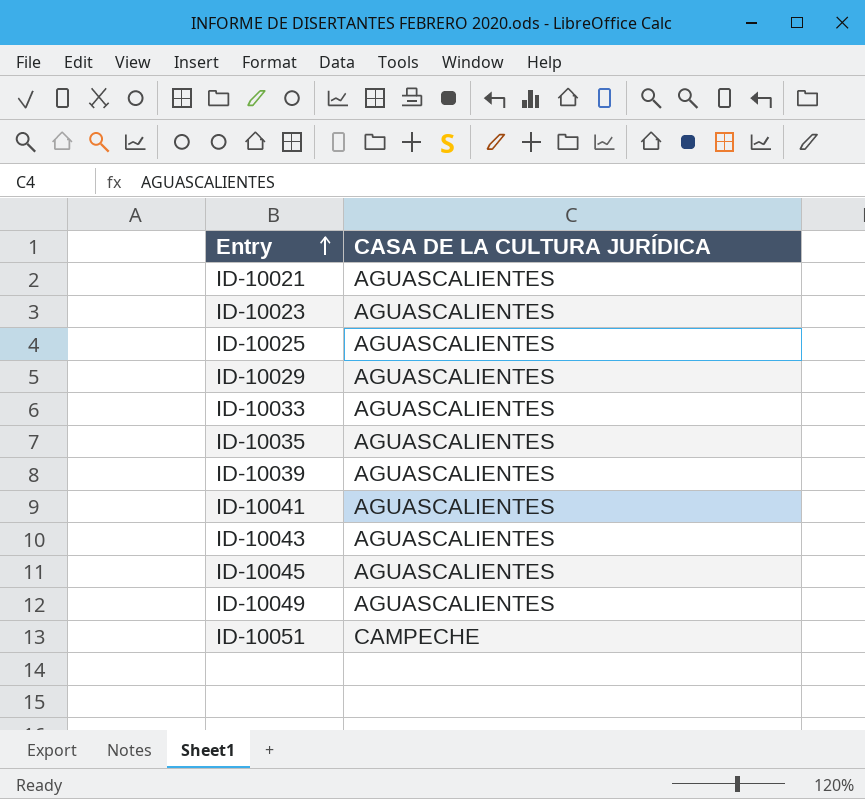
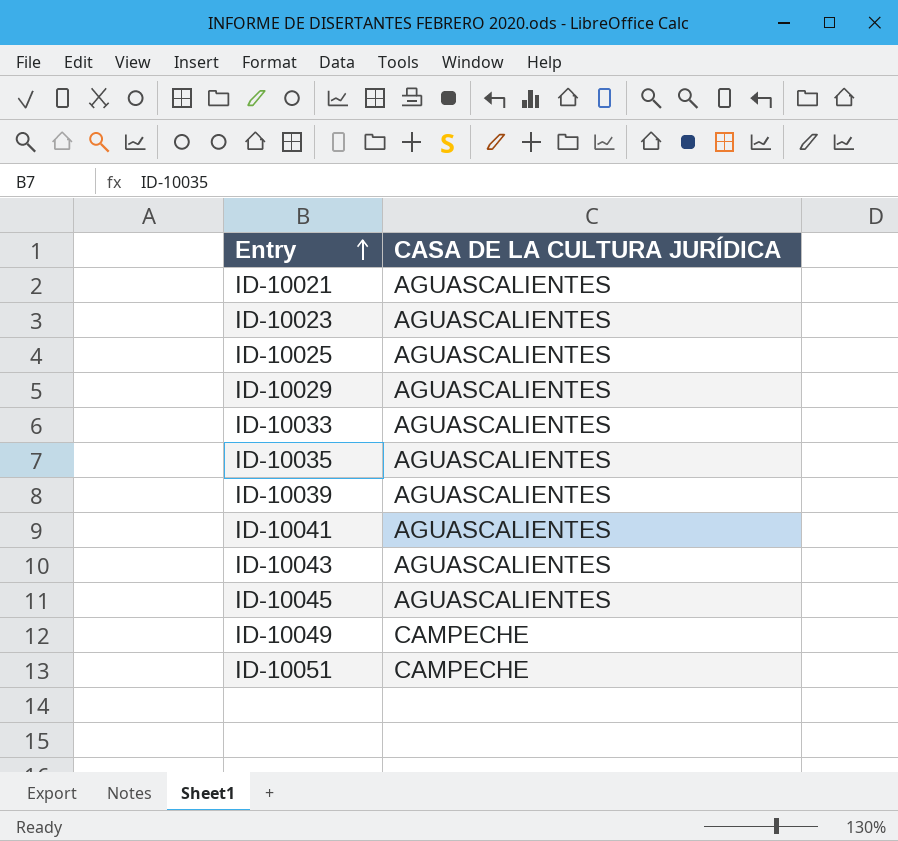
ID-10049 | CASA DE LA CULTURA JURÍDICA: AGUASCALIENTES -> CAMPECHE

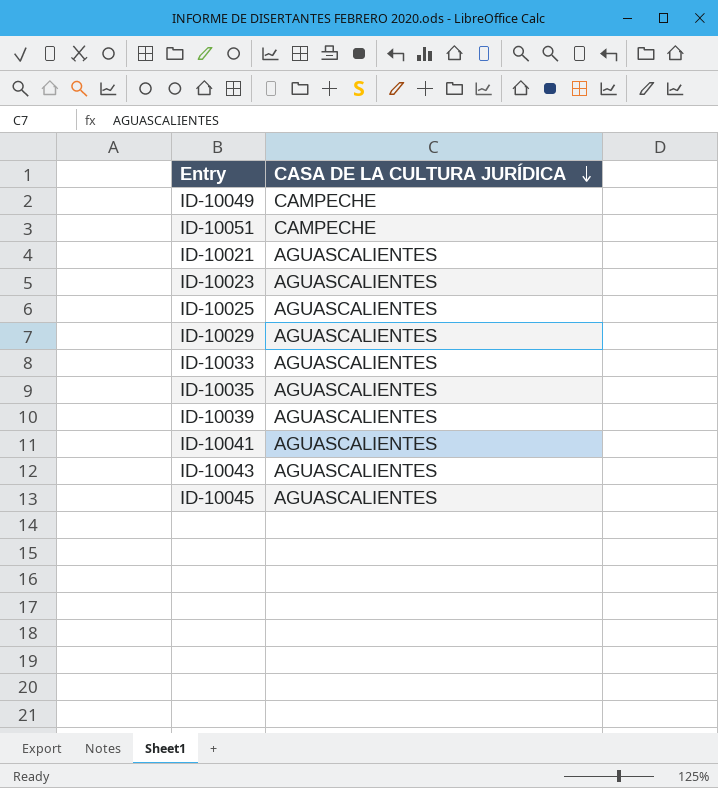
row order: Entry ascending -> CASA DE LA CULTURA JURÍDICA descending

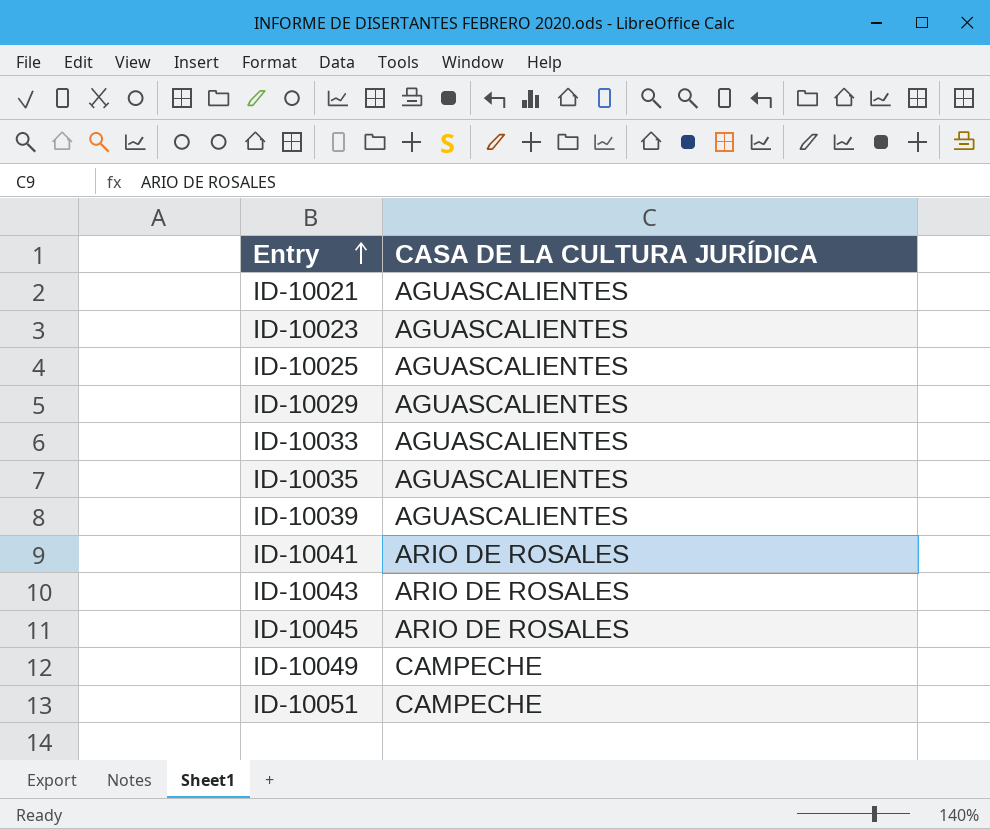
row order: CASA DE LA CULTURA JURÍDICA descending -> Entry ascending
ID-10041 | CASA DE LA CULTURA JURÍDICA: AGUASCALIENTES -> ARIO DE ROSALES
ID-10043 | CASA DE LA CULTURA JURÍDICA: AGUASCALIENTES -> ARIO DE ROSALES
ID-10045 | CASA DE LA CULTURA JURÍDICA: AGUASCALIENTES -> ARIO DE ROSALES

